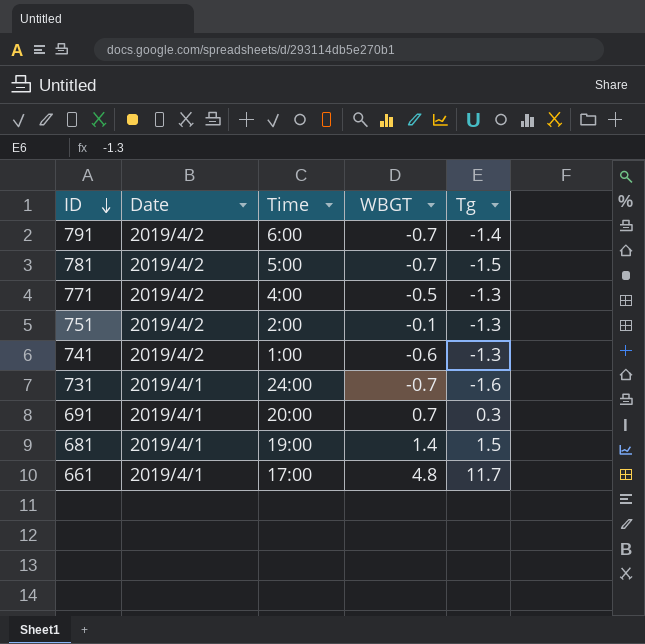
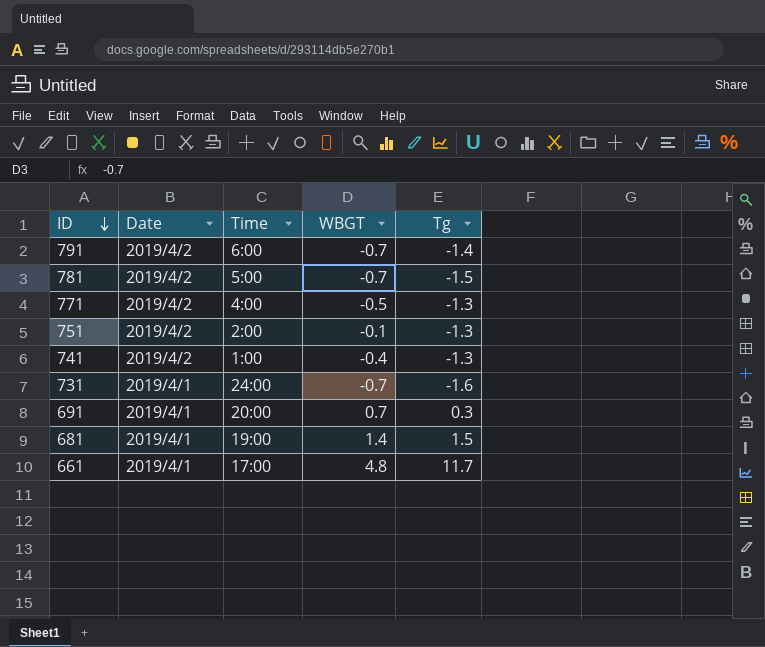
741 | WBGT: -0.6 -> -0.4

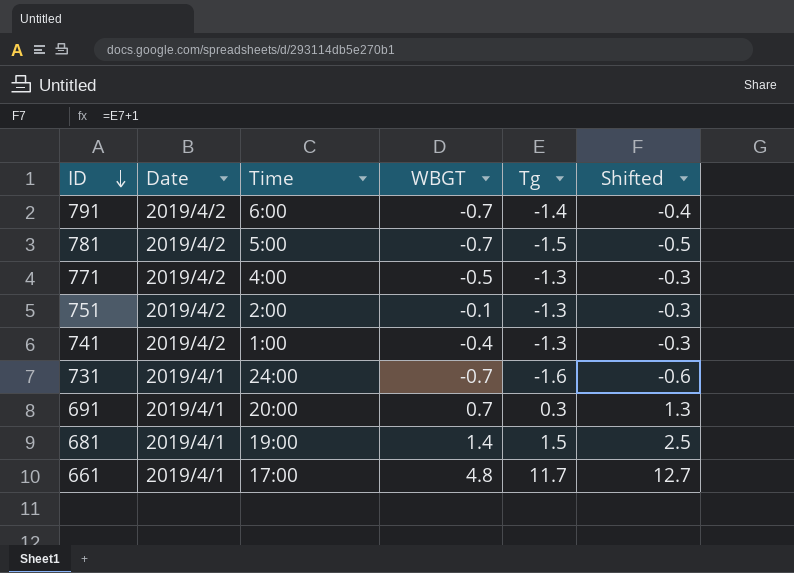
column Shifted | formula: none -> [Tg] + 1

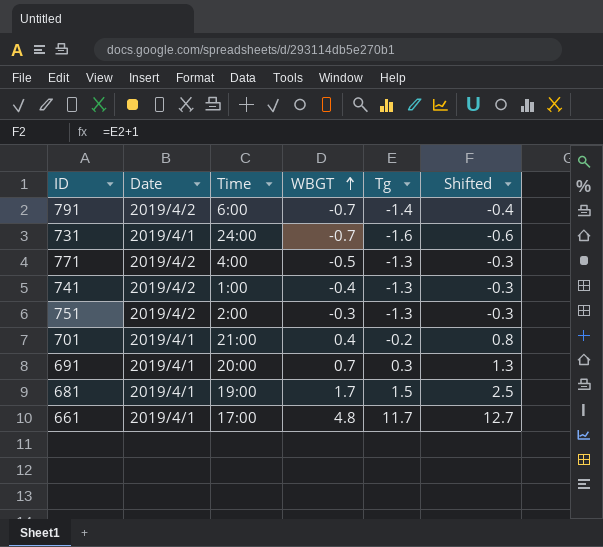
row order: ID descending -> WBGT ascending
row 781: 2019/4/2 | 5:00 | -0.7 | -1.5 | -0.5 -> none
751 | WBGT: -0.1 -> -0.3
row 701: none -> 2019/4/1 | 21:00 | 0.4 | -0.2 | 0.8
681 | WBGT: 1.4 -> 1.7

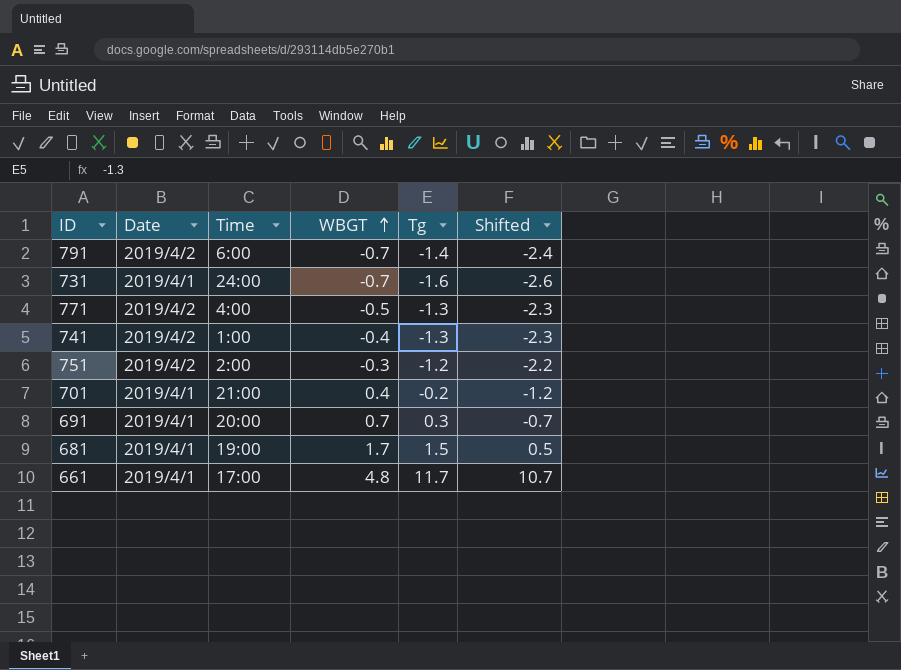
column Shifted | formula: [Tg] + 1 -> [Tg] - 1
751 | Tg: -1.3 -> -1.2

